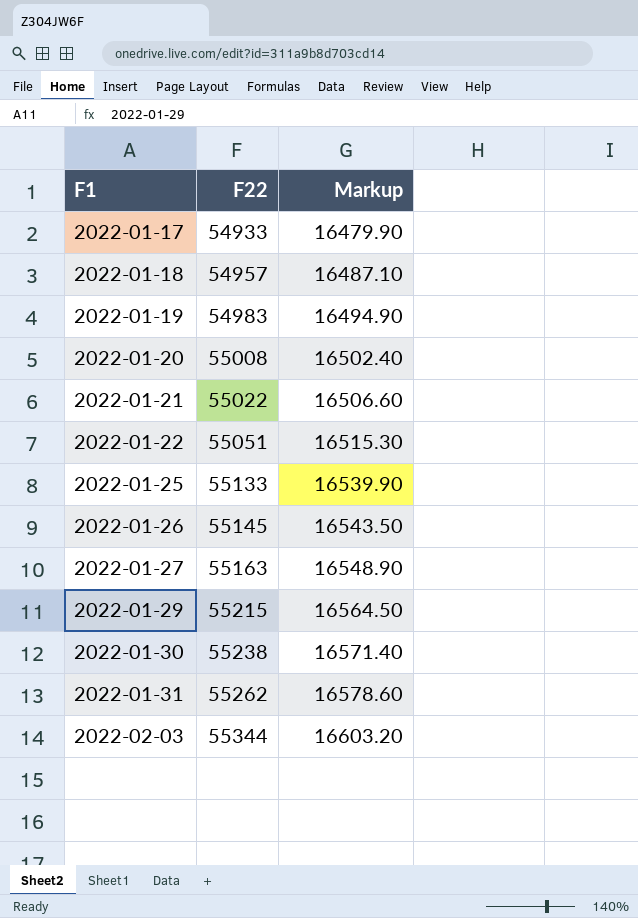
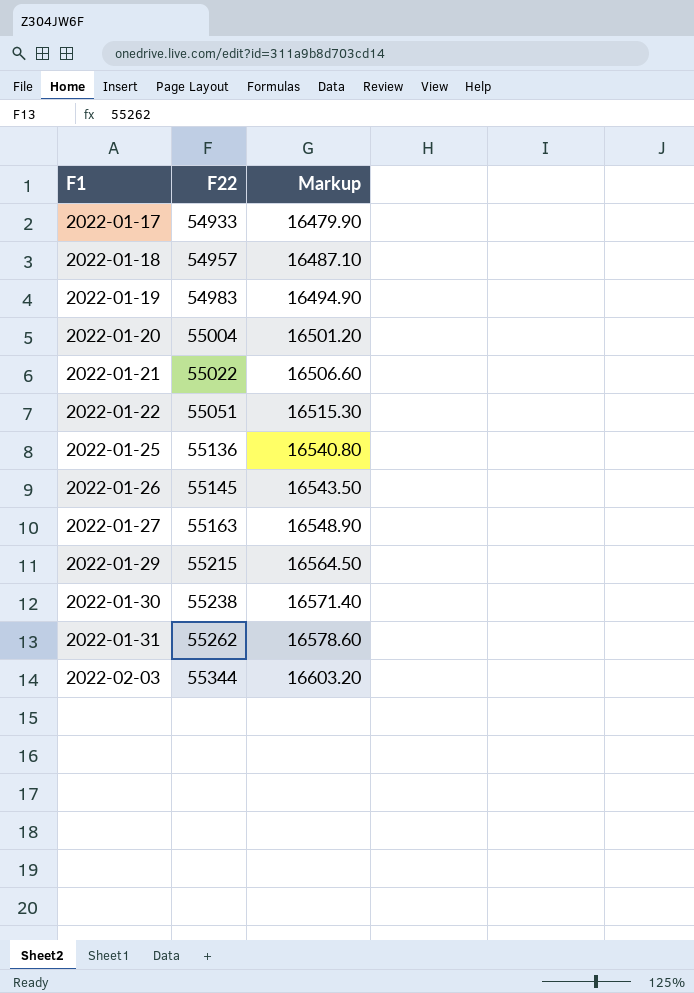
2022-01-20 | F22: 55008 -> 55004
2022-01-20 | Markup: 16502.40 -> 16501.20
2022-01-25 | F22: 55133 -> 55136
2022-01-25 | Markup: 16539.90 -> 16540.80

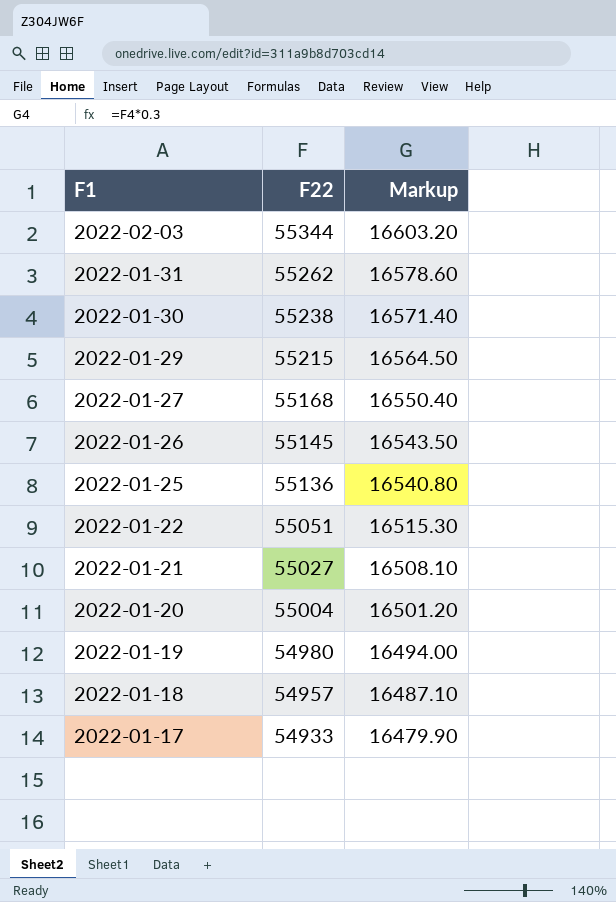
row order: F1 ascending -> F1 descending
2022-01-27 | F22: 55163 -> 55168
2022-01-27 | Markup: 16548.90 -> 16550.40
2022-01-21 | F22: 55022 -> 55027
2022-01-21 | Markup: 16506.60 -> 16508.10
2022-01-19 | F22: 54983 -> 54980
2022-01-19 | Markup: 16494.90 -> 16494.00

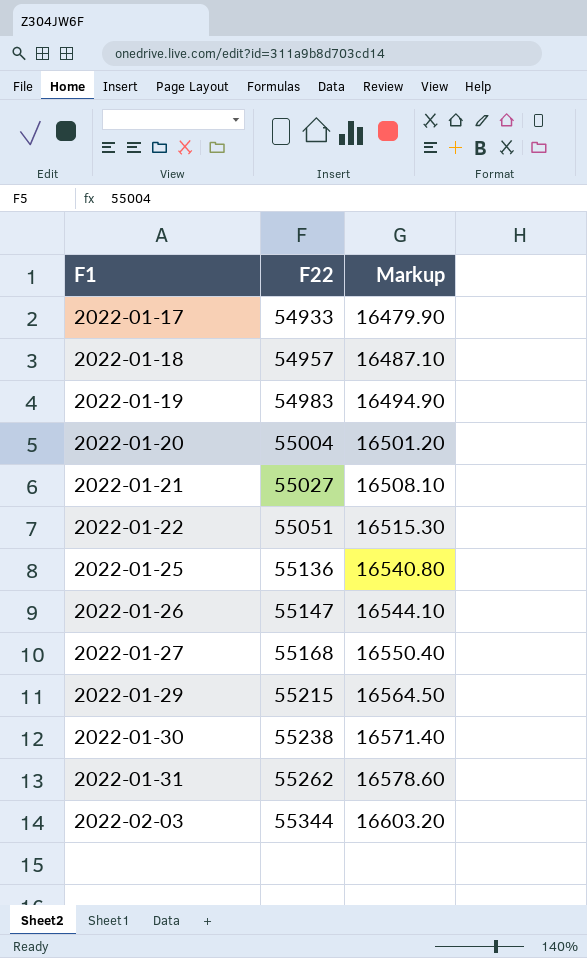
row order: F1 descending -> F1 ascending
2022-01-19 | F22: 54980 -> 54983
2022-01-19 | Markup: 16494.00 -> 16494.90
2022-01-26 | F22: 55145 -> 55147
2022-01-26 | Markup: 16543.50 -> 16544.10

